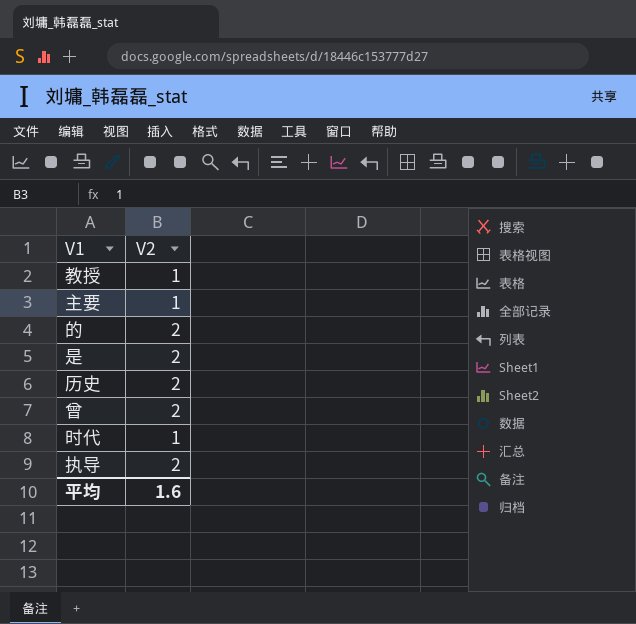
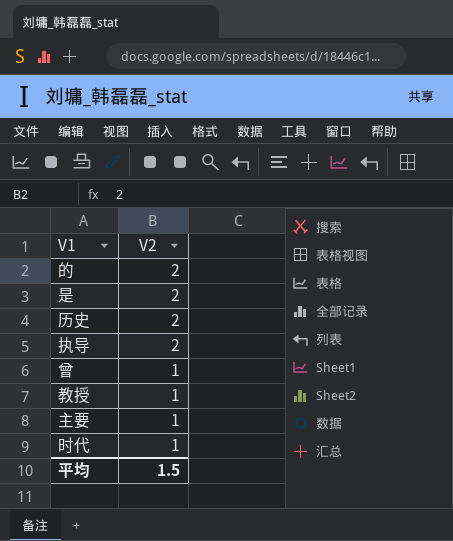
row order: none -> V2 descending
曾 | V2: 2 -> 1
平均 | V2: 1.6 -> 1.5

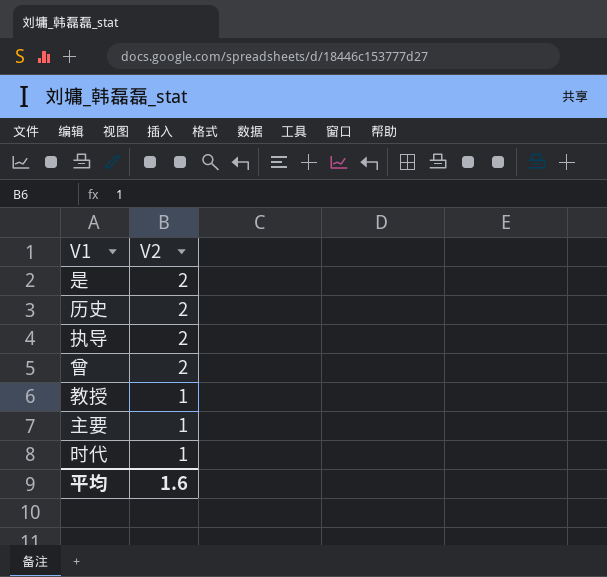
row 的: 2 -> none
曾 | V2: 1 -> 2
平均 | V2: 1.5 -> 1.6

